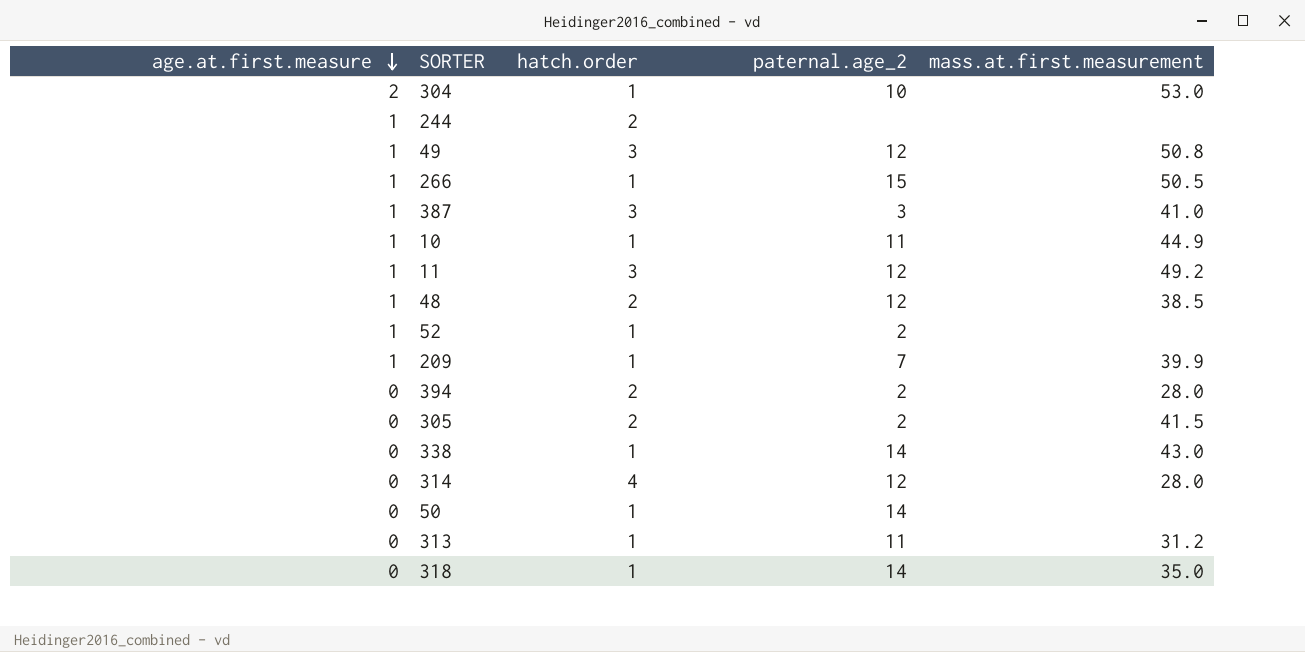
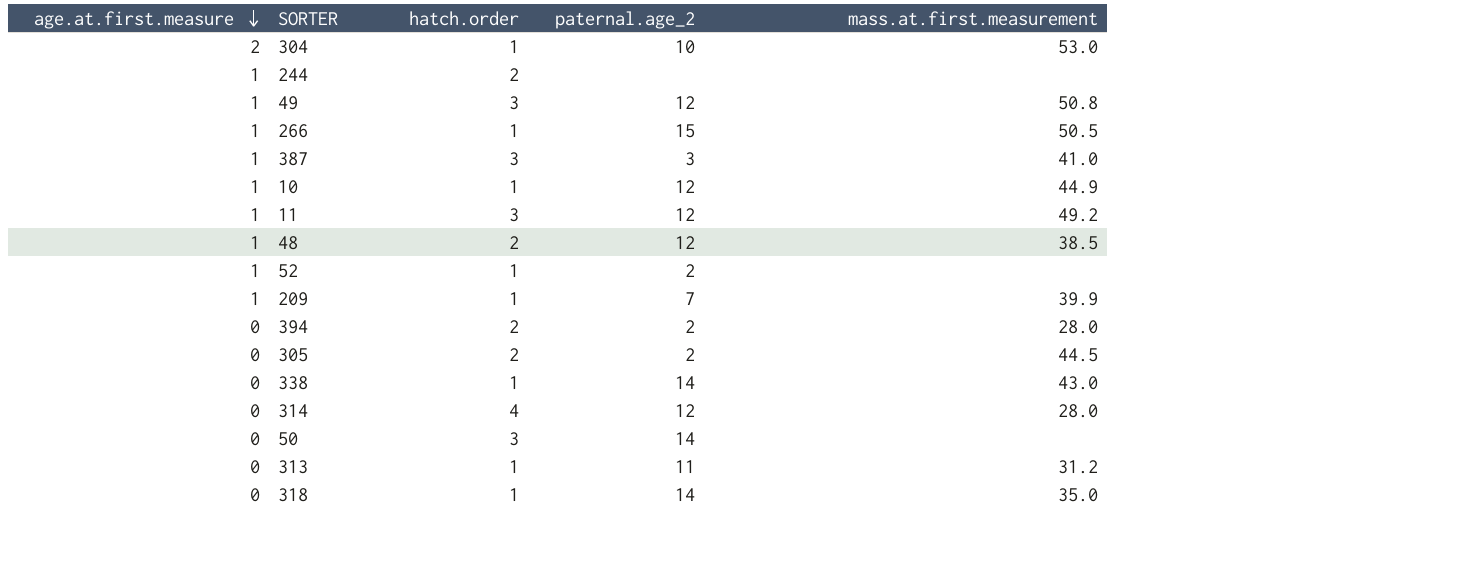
10 | paternal.age_2: 11 -> 12
305 | mass.at.first.measurement: 41.5 -> 44.5
50 | hatch.order: 1 -> 3

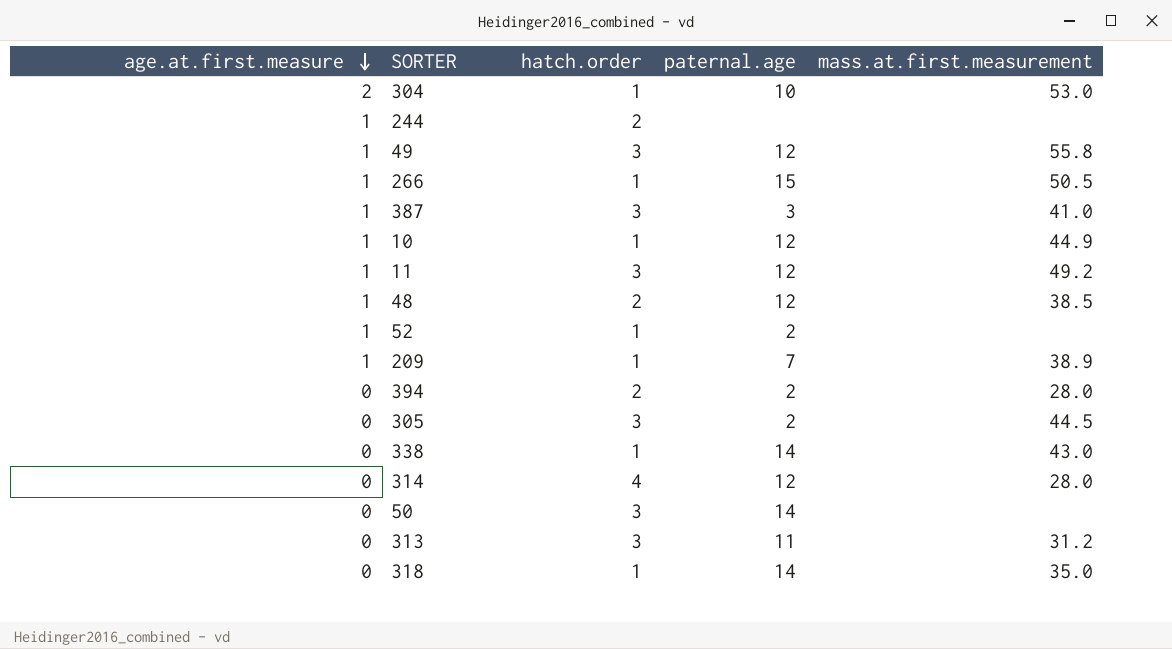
column name: paternal.age_2 -> paternal.age
49 | mass.at.first.measurement: 50.8 -> 55.8
209 | mass.at.first.measurement: 39.9 -> 38.9
305 | hatch.order: 2 -> 3
313 | hatch.order: 1 -> 3

